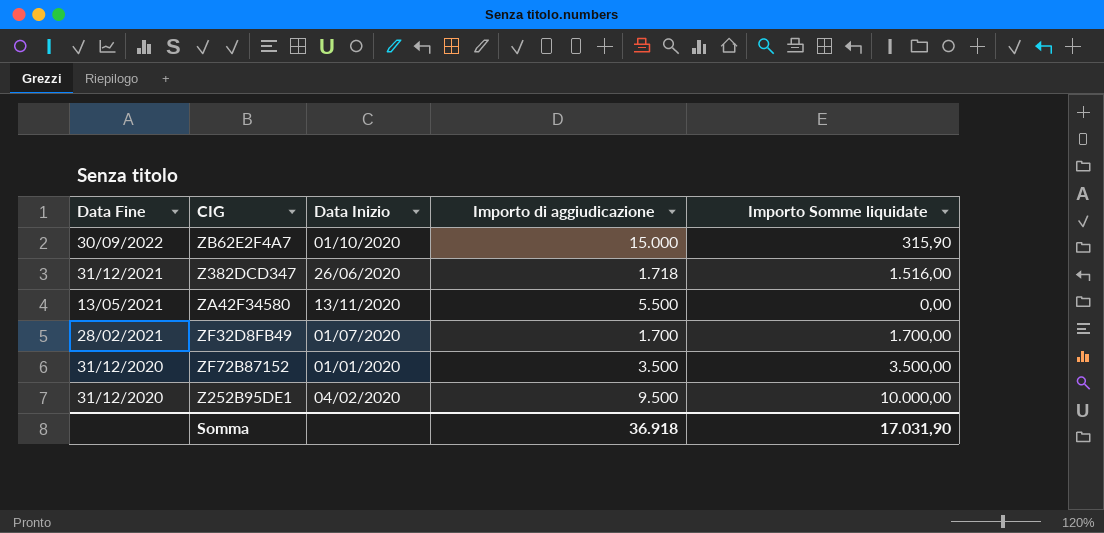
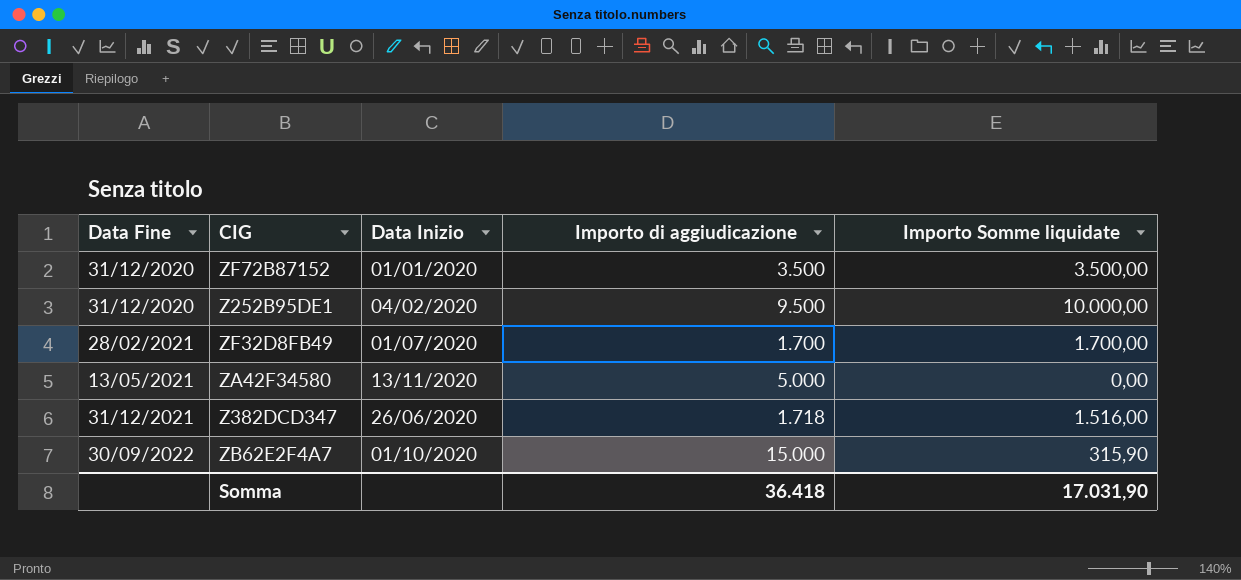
row order: Data Fine descending -> Data Fine ascending
ZA42F34580 | Importo di aggiudicazione: 5.500 -> 5.000
Somma | Importo di aggiudicazione: 36.918 -> 36.418

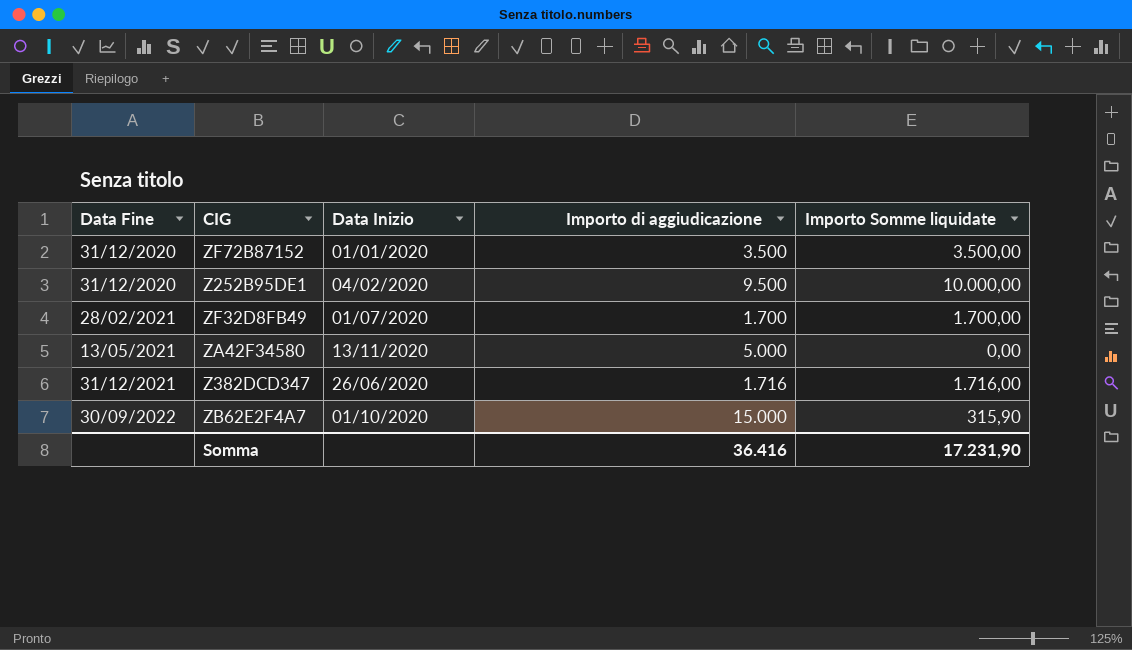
Z382DCD347 | Importo di aggiudicazione: 1.718 -> 1.716
Z382DCD347 | Importo Somme liquidate: 1.516,00 -> 1.716,00
Somma | Importo di aggiudicazione: 36.418 -> 36.416
Somma | Importo Somme liquidate: 17.031,90 -> 17.231,90

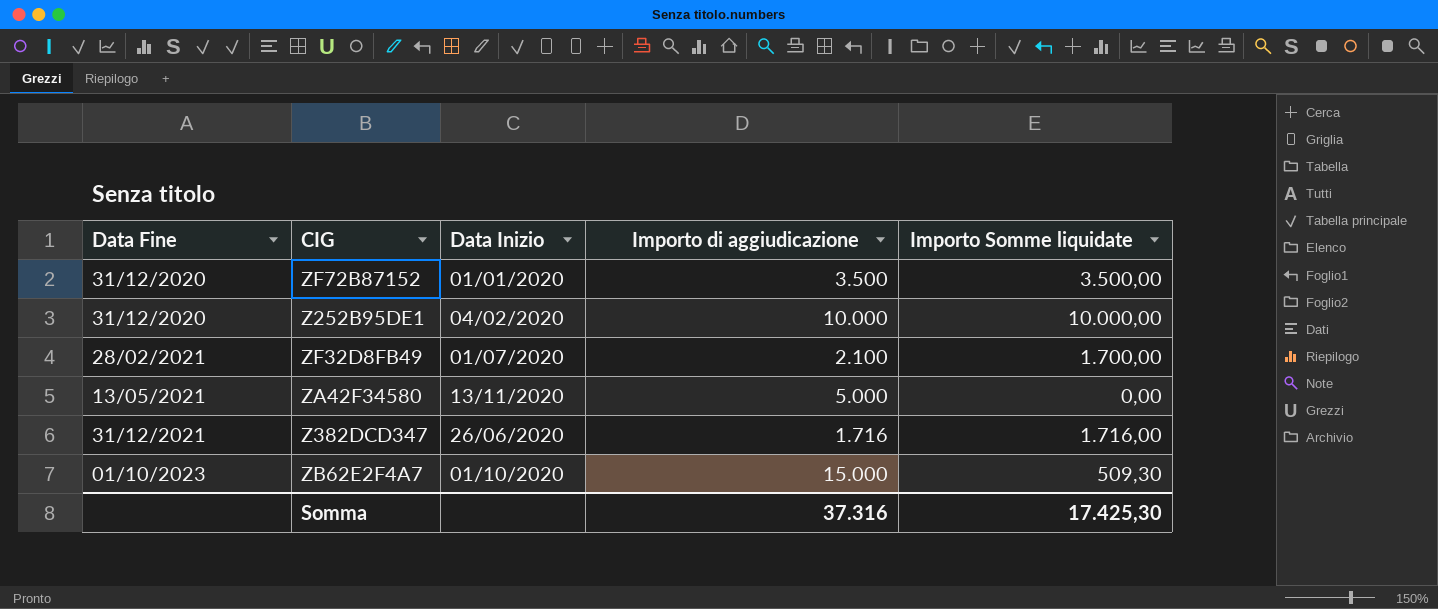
Z252B95DE1 | Importo di aggiudicazione: 9.500 -> 10.000
ZF32D8FB49 | Importo di aggiudicazione: 1.700 -> 2.100
ZB62E2F4A7 | Data Fine: 30/09/2022 -> 01/10/2023
ZB62E2F4A7 | Importo Somme liquidate: 315,90 -> 509,30
Somma | Importo di aggiudicazione: 36.416 -> 37.316
Somma | Importo Somme liquidate: 17.231,90 -> 17.425,30

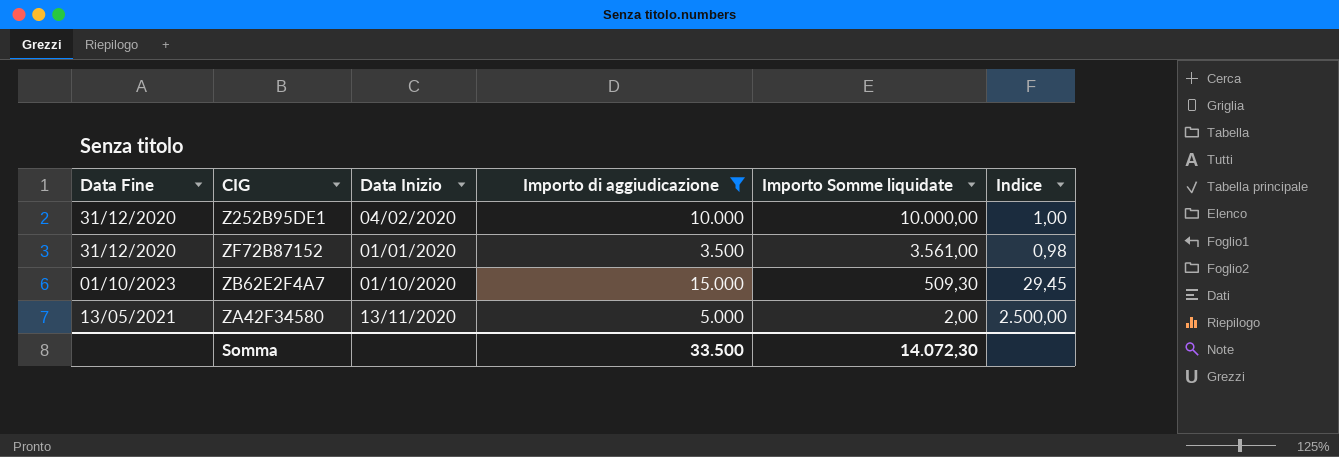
filter: none -> Importo di aggiudicazione >= 3.500
row order: Data Fine ascending -> Importo Somme liquidate descending
column Indice | formula: none -> [Importo di aggiudicazione] / [Importo Somme liquidate]
ZF72B87152 | Importo Somme liquidate: 3.500,00 -> 3.561,00
ZA42F34580 | Importo Somme liquidate: 0,00 -> 2,00
Somma | Importo di aggiudicazione: 37.316 -> 33.500
Somma | Importo Somme liquidate: 17.425,30 -> 14.072,30

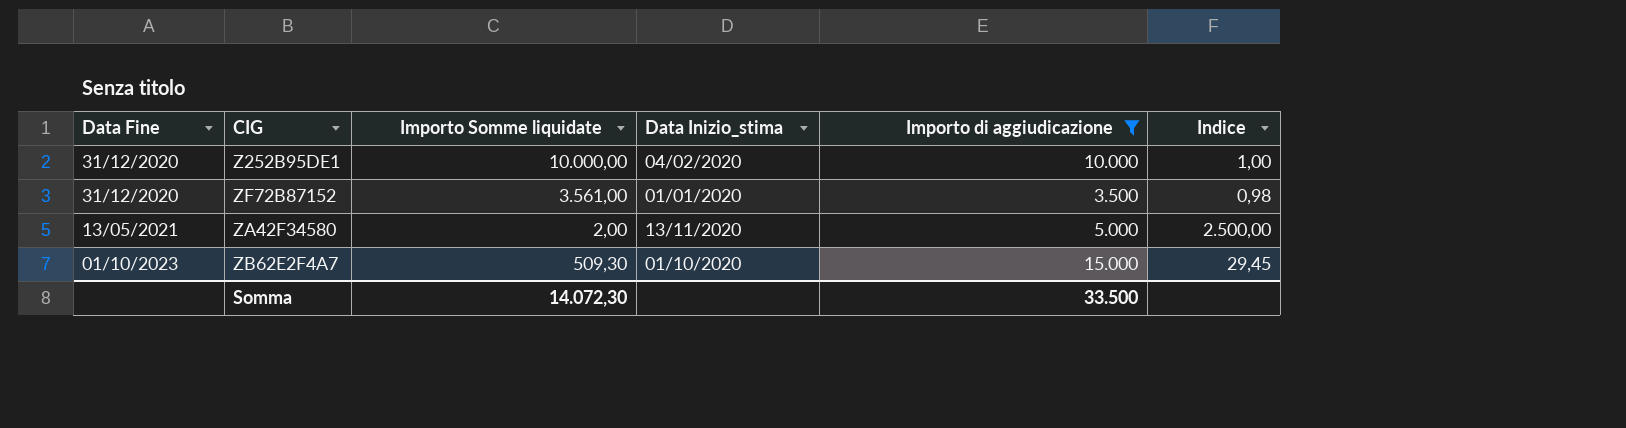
row order: Importo Somme liquidate descending -> Data Fine ascending
column Importo Somme liquidate | position: 5 -> 3
column name: Data Inizio -> Data Inizio_stima

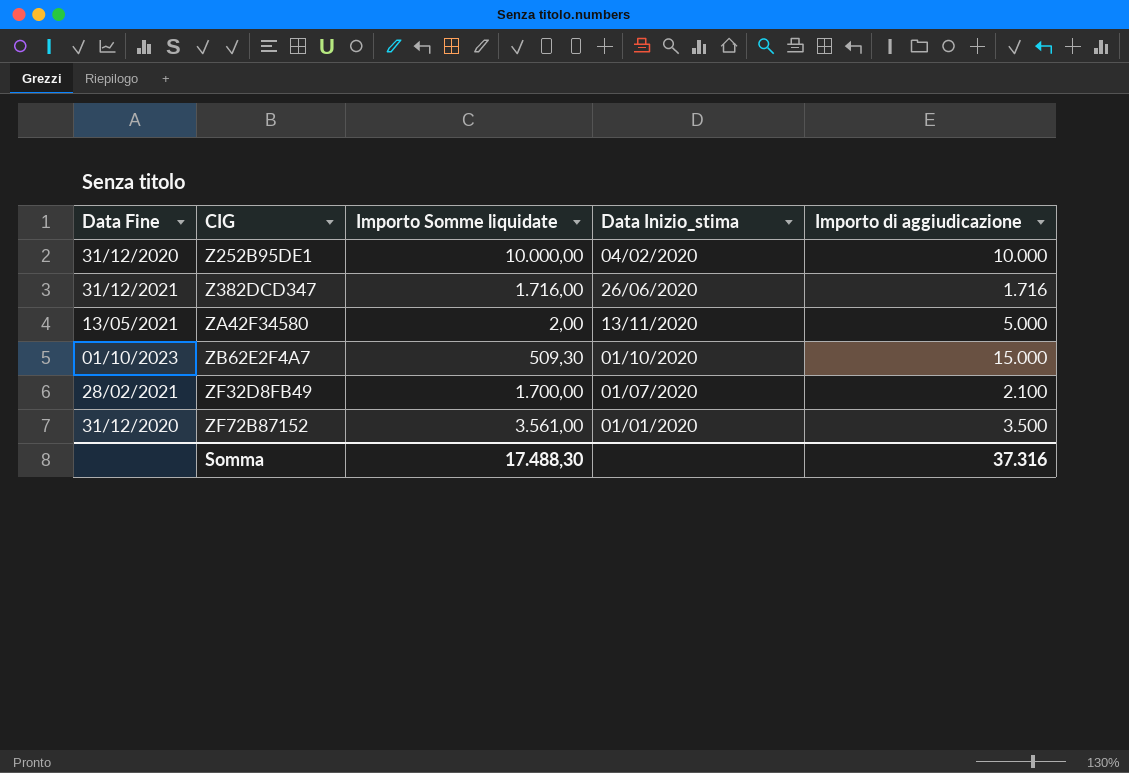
filter: Importo di aggiudicazione >= 3.500 -> none
row order: Data Fine ascending -> CIG ascending
column Indice | formula: [Importo di aggiudicazione] / [Importo Somme liquidate] -> none
Somma | Importo Somme liquidate: 14.072,30 -> 17.488,30
Somma | Importo di aggiudicazione: 33.500 -> 37.316

